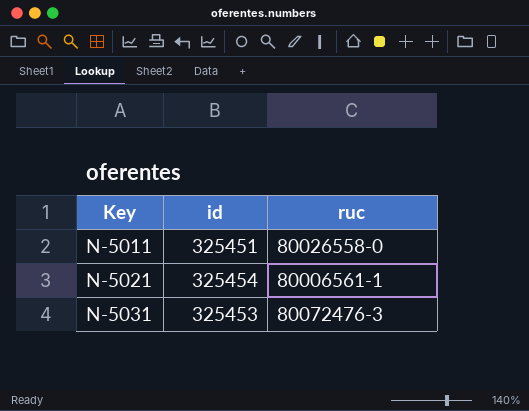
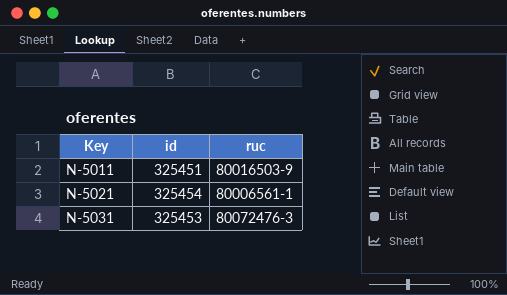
N-5011 | ruc: 80026558-0 -> 80016503-9

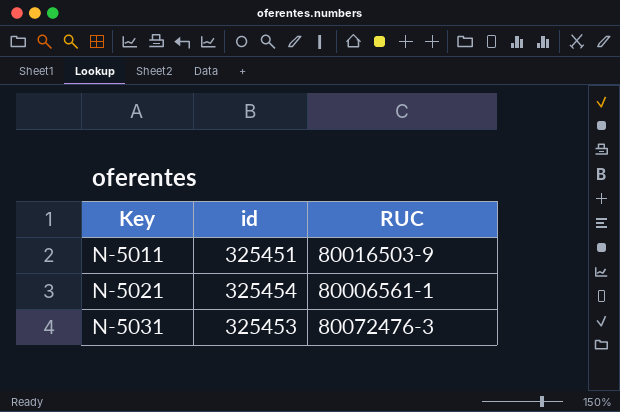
column name: ruc -> RUC

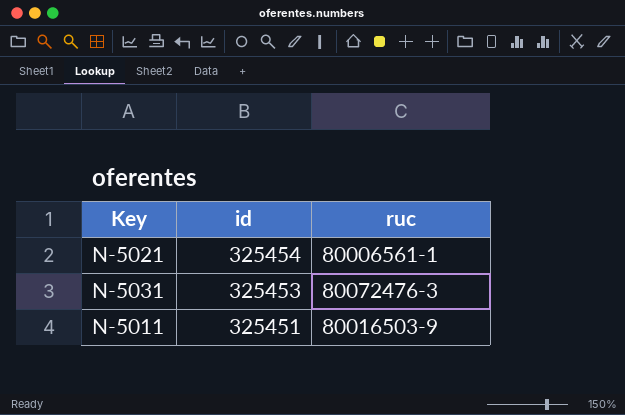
row order: Key ascending -> id descending
column name: RUC -> ruc

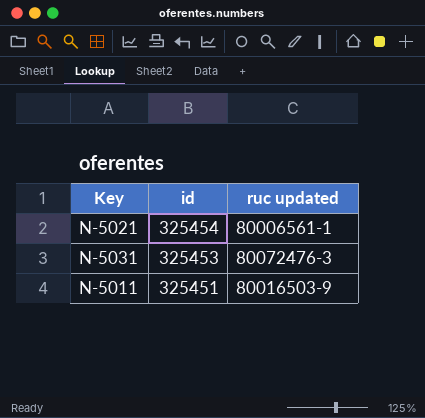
column name: ruc -> ruc updated

